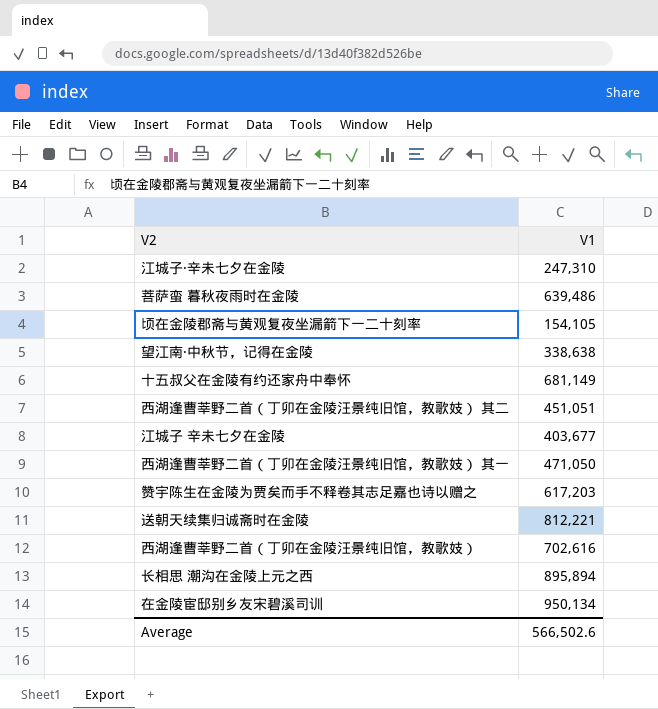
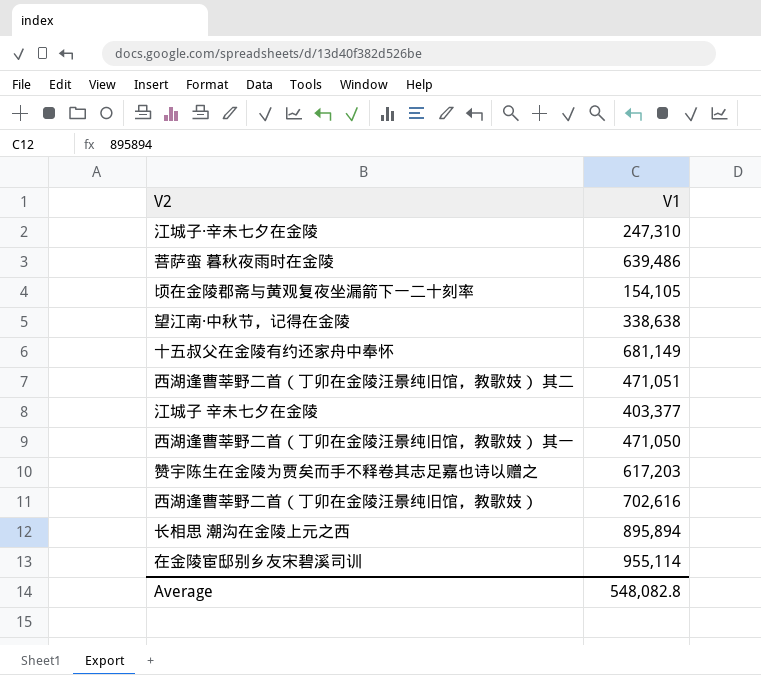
row 送朝天续集归诚斋时在金陵: 812,221 -> none
西湖逢曹莘野二首（丁卯在金陵汪景纯旧馆，教歌妓） 其二 | V1: 451,051 -> 471,051
江城子 辛未七夕在金陵 | V1: 403,677 -> 403,377
在金陵宦邸别乡友宋碧溪司训 | V1: 950,134 -> 955,114
Average | V1: 566,502.6 -> 548,082.8

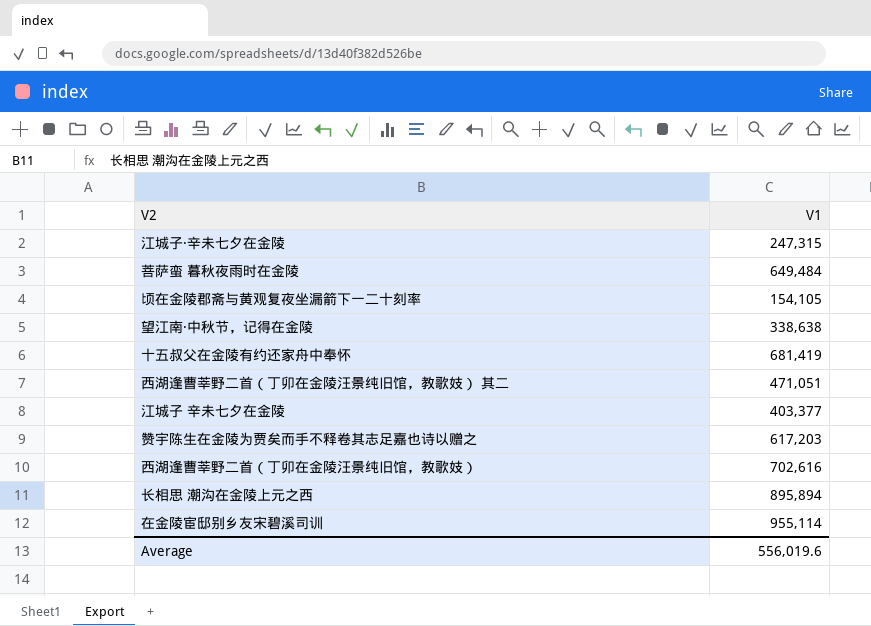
row 西湖逢曹莘野二首（丁卯在金陵汪景纯旧馆，教歌妓） 其一: 471,050 -> none
江城子·辛未七夕在金陵 | V1: 247,310 -> 247,315
菩萨蛮 暮秋夜雨时在金陵 | V1: 639,486 -> 649,484
十五叔父在金陵有约还家舟中奉怀 | V1: 681,149 -> 681,419
Average | V1: 548,082.8 -> 556,019.6

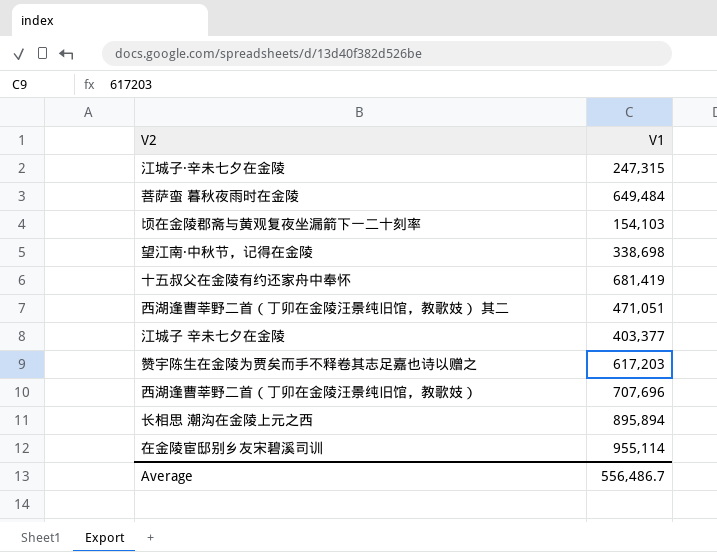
顷在金陵郡斋与黄观复夜坐漏箭下一二十刻率 | V1: 154,105 -> 154,103
望江南·中秋节，记得在金陵 | V1: 338,638 -> 338,698
西湖逢曹莘野二首（丁卯在金陵汪景纯旧馆，教歌妓） | V1: 702,616 -> 707,696
Average | V1: 556,019.6 -> 556,486.7

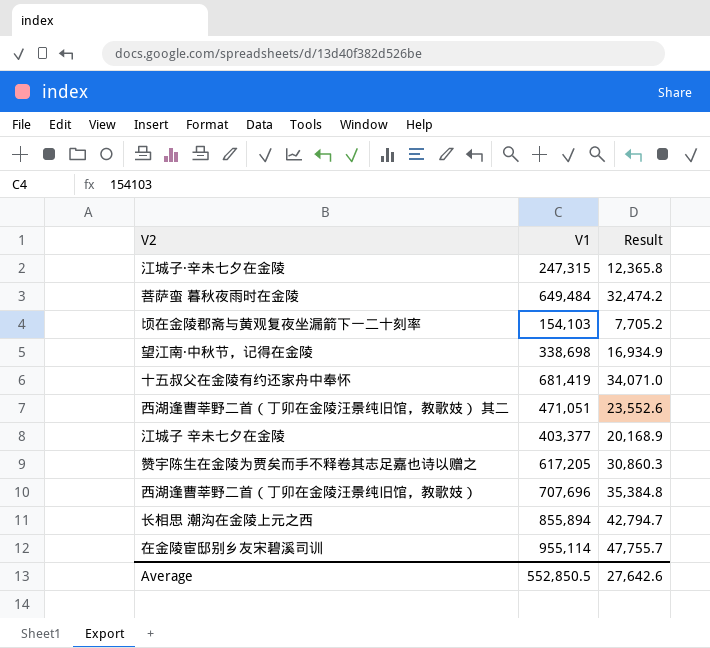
column Result | formula: none -> [V1] * 0.05
赞宇陈生在金陵为贾矣而手不释卷其志足嘉也诗以赠之 | V1: 617,203 -> 617,205
长相思 潮沟在金陵上元之西 | V1: 895,894 -> 855,894
Average | V1: 556,486.7 -> 552,850.5

